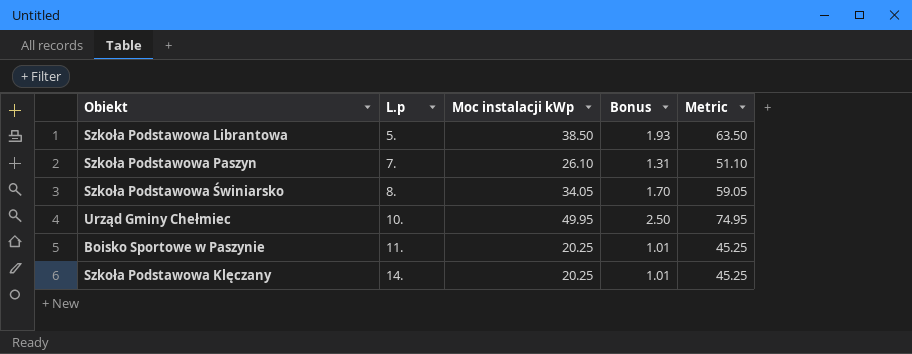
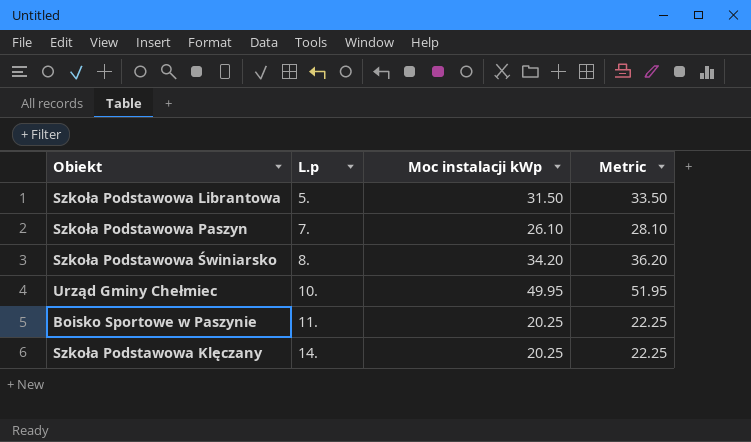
column Bonus | formula: [Moc instalacji kWp] * 0.05 -> none
column Metric | formula: [Moc instalacji kWp] + 25 -> [Moc instalacji kWp] + 2
Szkoła Podstawowa Librantowa | Moc instalacji kWp: 38.50 -> 31.50
Szkoła Podstawowa Świniarsko | Moc instalacji kWp: 34.05 -> 34.20

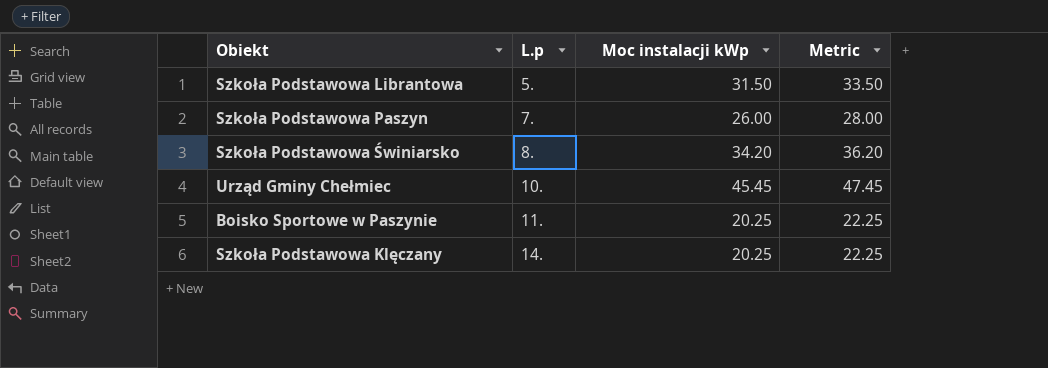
Szkoła Podstawowa Paszyn | Moc instalacji kWp: 26.10 -> 26.00
Szkoła Podstawowa Paszyn | Metric: 28.10 -> 28.00
Urząd Gminy Chełmiec | Moc instalacji kWp: 49.95 -> 45.45
Urząd Gminy Chełmiec | Metric: 51.95 -> 47.45

